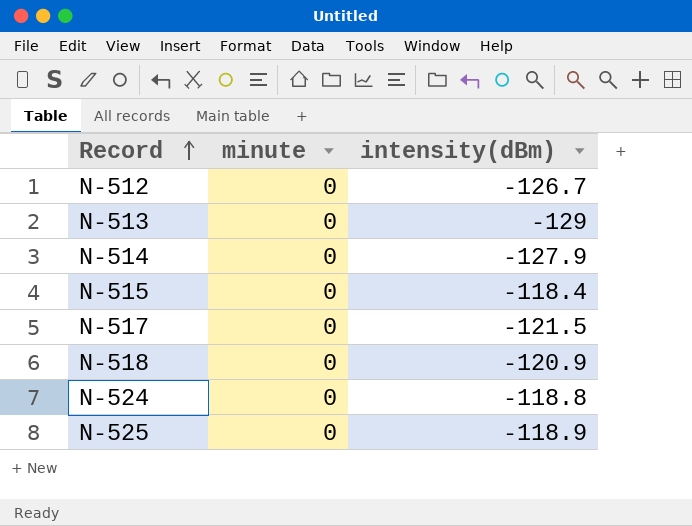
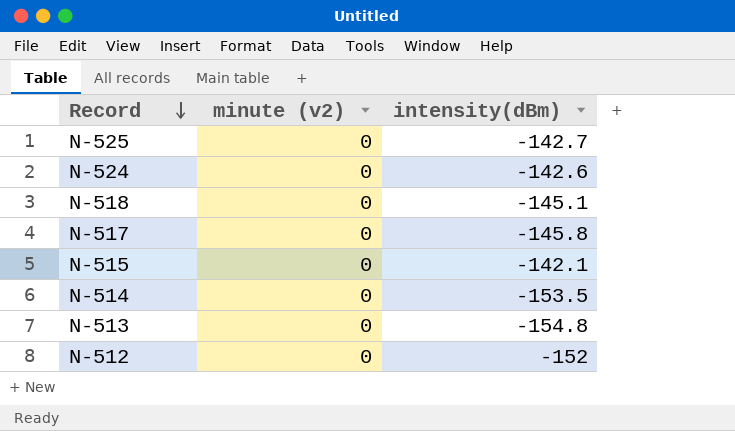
row order: Record ascending -> Record descending
column name: minute -> minute (v2)
N-525 | intensity(dBm): -118.9 -> -142.7
N-524 | intensity(dBm): -118.8 -> -142.6
N-518 | intensity(dBm): -120.9 -> -145.1
N-517 | intensity(dBm): -121.5 -> -145.8
N-515 | intensity(dBm): -118.4 -> -142.1
N-514 | intensity(dBm): -127.9 -> -153.5
N-513 | intensity(dBm): -129 -> -154.8
N-512 | intensity(dBm): -126.7 -> -152

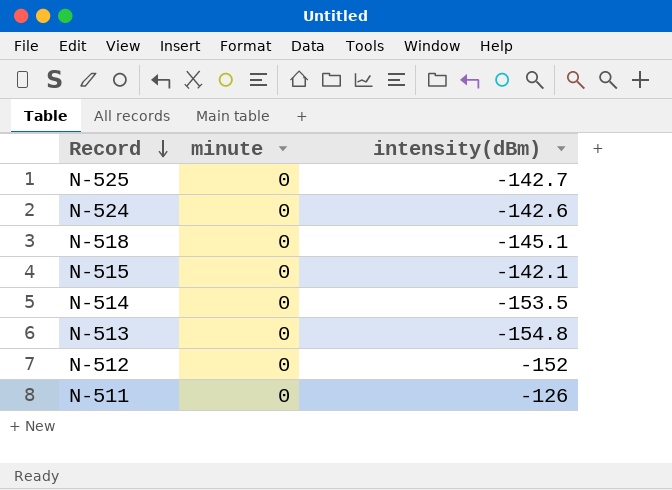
column name: minute (v2) -> minute
row N-517: 0 | -145.8 -> none
row N-511: none -> 0 | -126

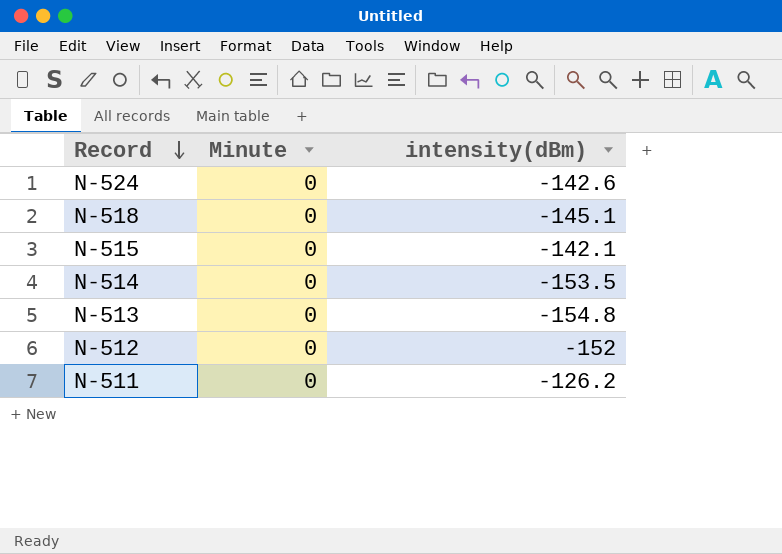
column name: minute -> Minute
row N-525: 0 | -142.7 -> none
N-511 | intensity(dBm): -126 -> -126.2

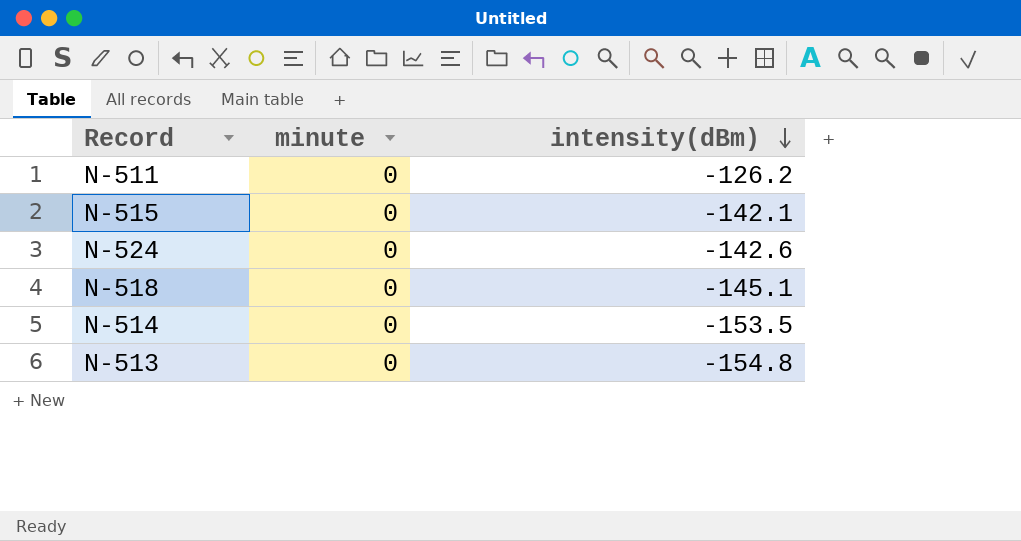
row order: Record descending -> intensity(dBm) descending
column name: Minute -> minute
row N-512: 0 | -152 -> none

